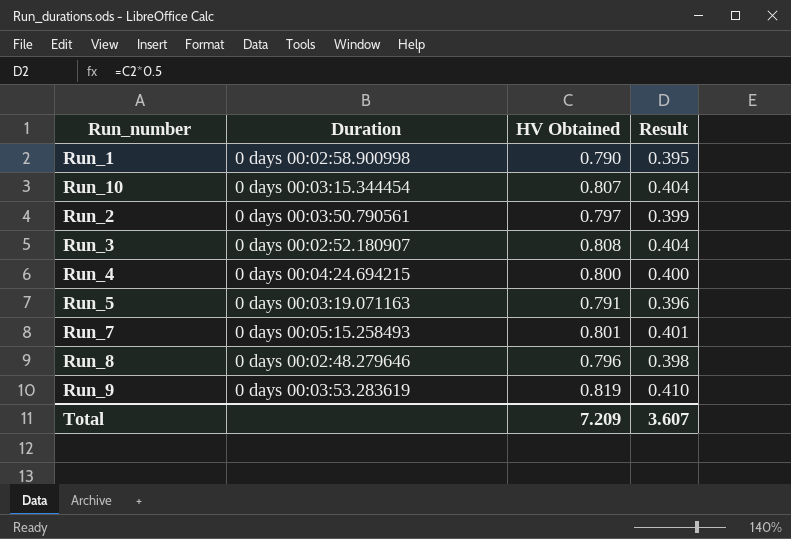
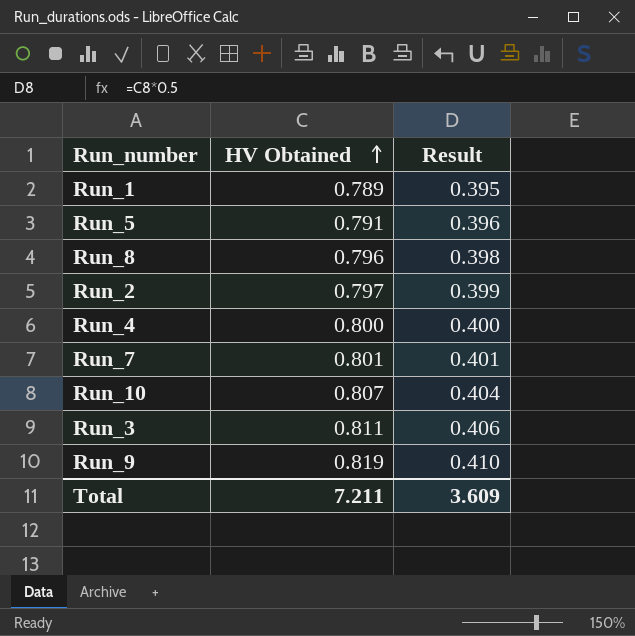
row order: none -> HV Obtained ascending
column Duration | position: 2 -> none
Run_1 | HV Obtained: 0.790 -> 0.789
Run_3 | HV Obtained: 0.808 -> 0.811
Run_3 | Result: 0.404 -> 0.406
Total | HV Obtained: 7.209 -> 7.211
Total | Result: 3.607 -> 3.609

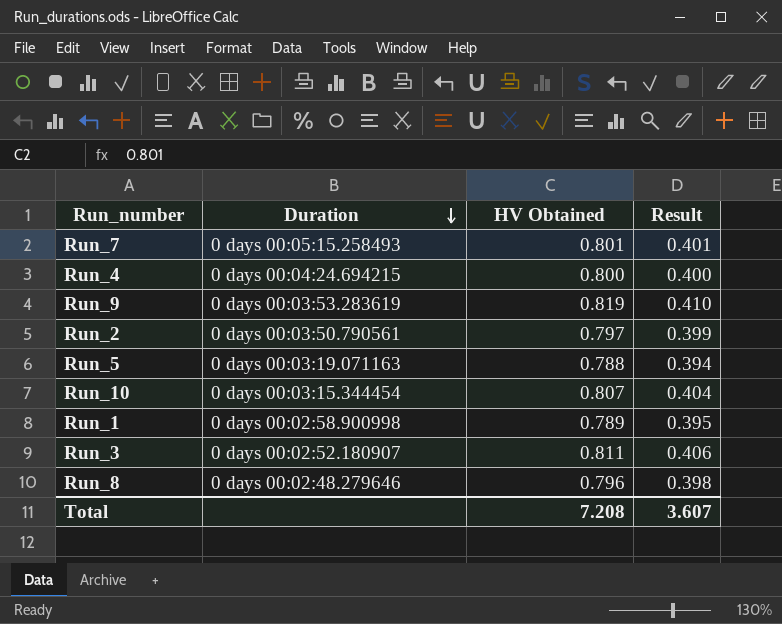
row order: HV Obtained ascending -> Duration descending
column Duration | position: none -> 2
Run_5 | HV Obtained: 0.791 -> 0.788
Run_5 | Result: 0.396 -> 0.394
Total | HV Obtained: 7.211 -> 7.208
Total | Result: 3.609 -> 3.607

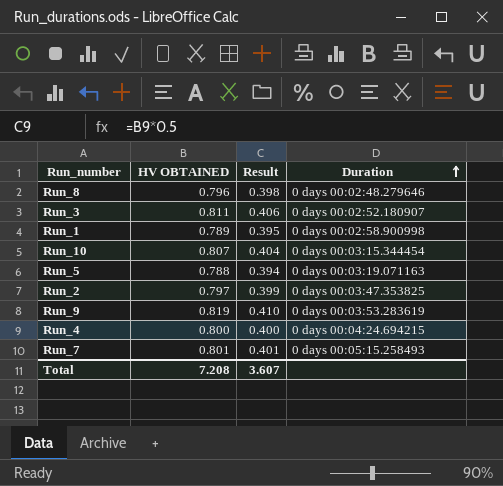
row order: Duration descending -> Duration ascending
column name: HV Obtained -> HV OBTAINED
column Duration | position: 2 -> 4
Run_2 | Duration: 0 days 00:03:50.790561 -> 0 days 00:03:47.353825

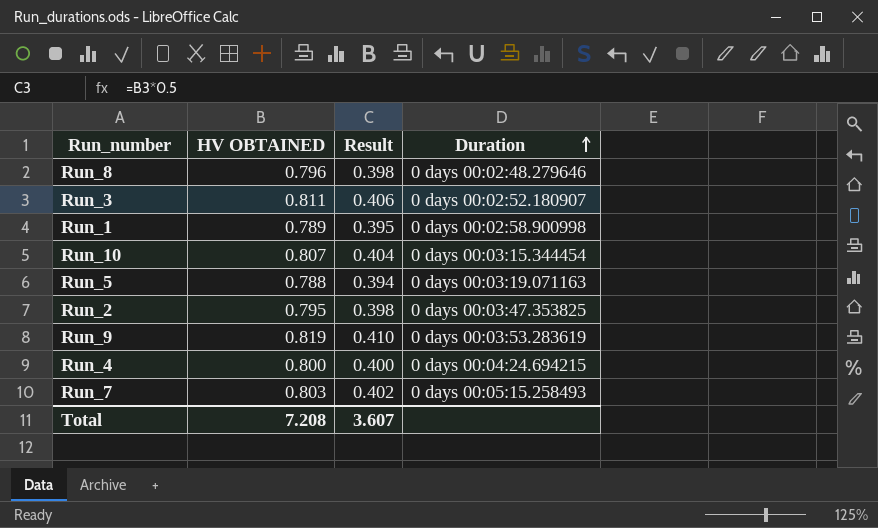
Run_2 | HV OBTAINED: 0.797 -> 0.795
Run_2 | Result: 0.399 -> 0.398
Run_7 | HV OBTAINED: 0.801 -> 0.803
Run_7 | Result: 0.401 -> 0.402

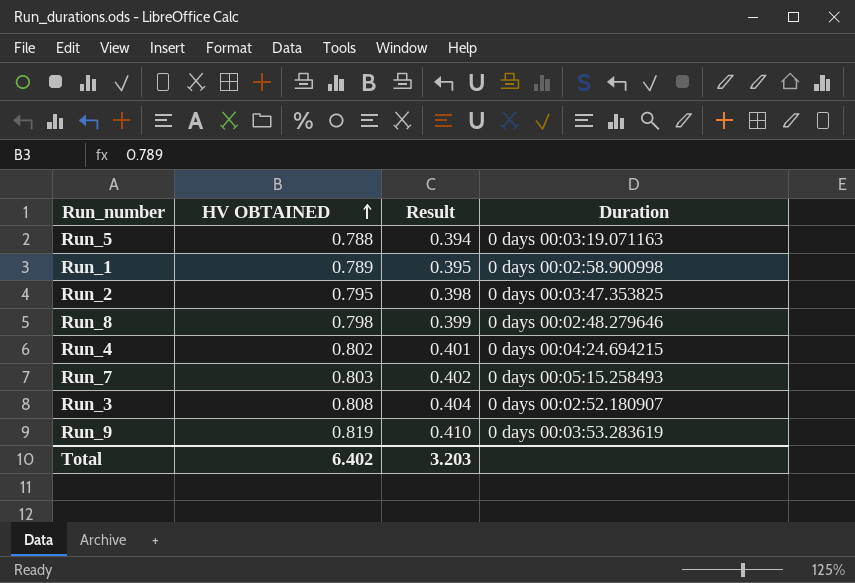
row order: Duration ascending -> HV OBTAINED ascending
row Run_10: 0.807 | 0.404 | 0 days 00:03:15.344454 -> none
Run_8 | HV OBTAINED: 0.796 -> 0.798
Run_8 | Result: 0.398 -> 0.399
Run_4 | HV OBTAINED: 0.800 -> 0.802
Run_4 | Result: 0.400 -> 0.401
Run_3 | HV OBTAINED: 0.811 -> 0.808
Run_3 | Result: 0.406 -> 0.404
Total | HV OBTAINED: 7.208 -> 6.402
Total | Result: 3.607 -> 3.203

